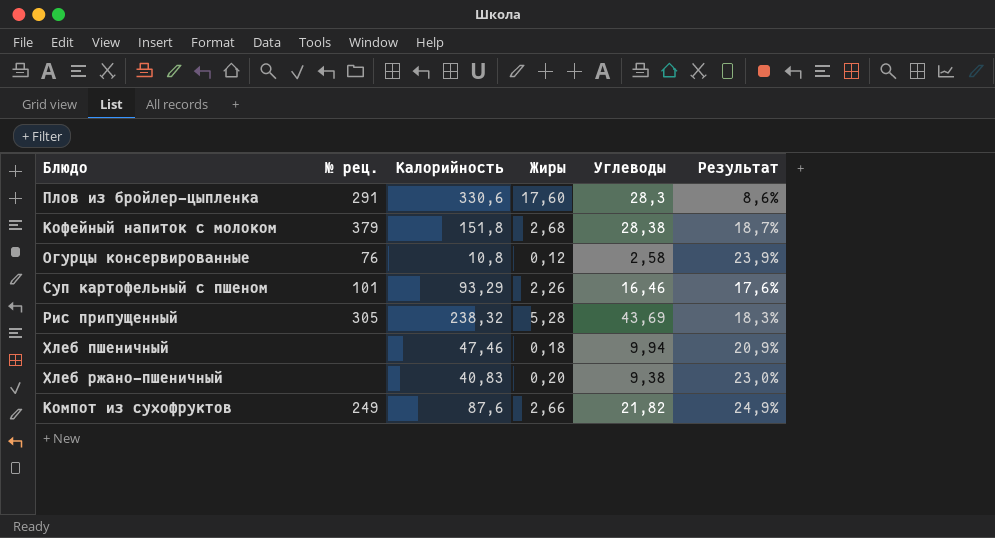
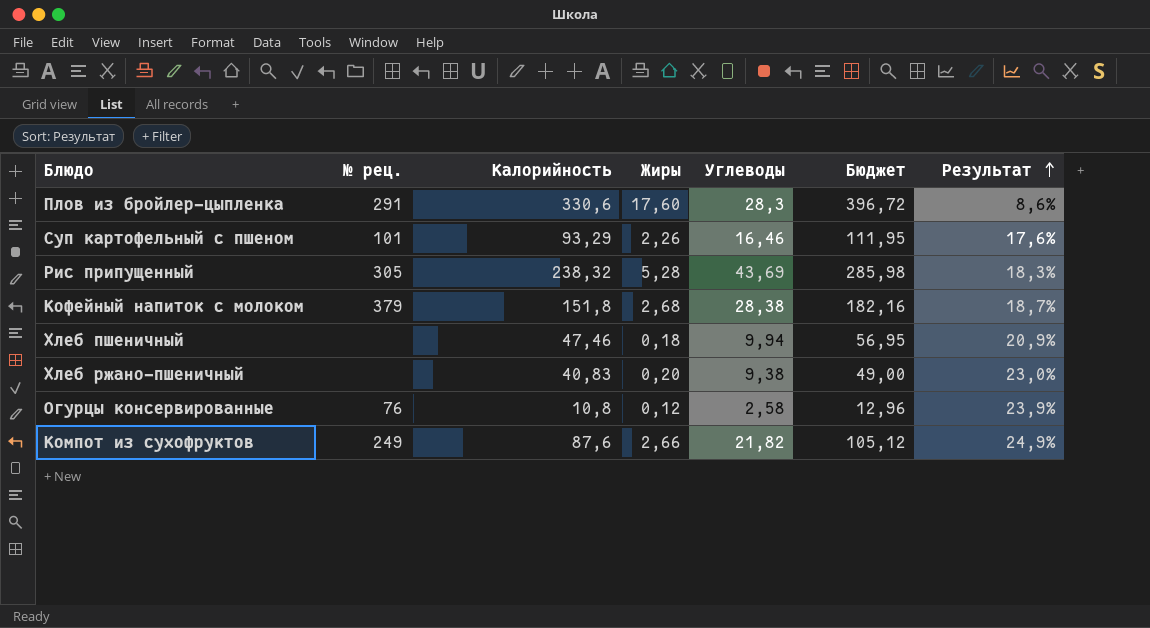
row order: none -> Результат ascending
column Бюджет | formula: none -> [Калорийность] * 1,2

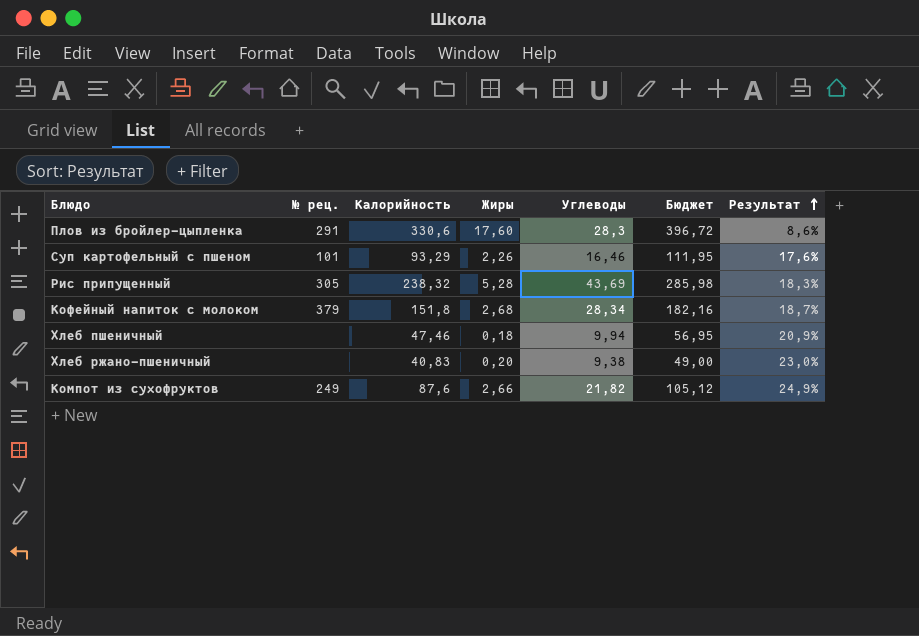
row Огурцы консервированные: 76 | 10,8 | 0,12 | 2,58 | 12,96 | 23,9% -> none
Кофейный напиток с молоком | Углеводы: 28,38 -> 28,34

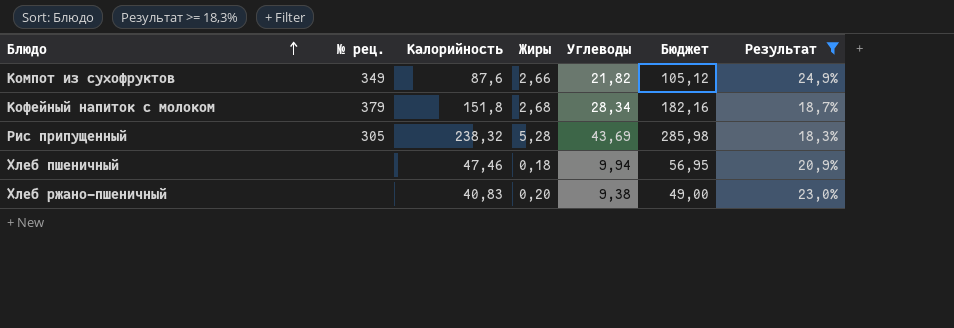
filter: none -> Результат >= 18,3%
row order: Результат ascending -> Блюдо ascending
Компот из сухофруктов | № рец.: 249 -> 349

